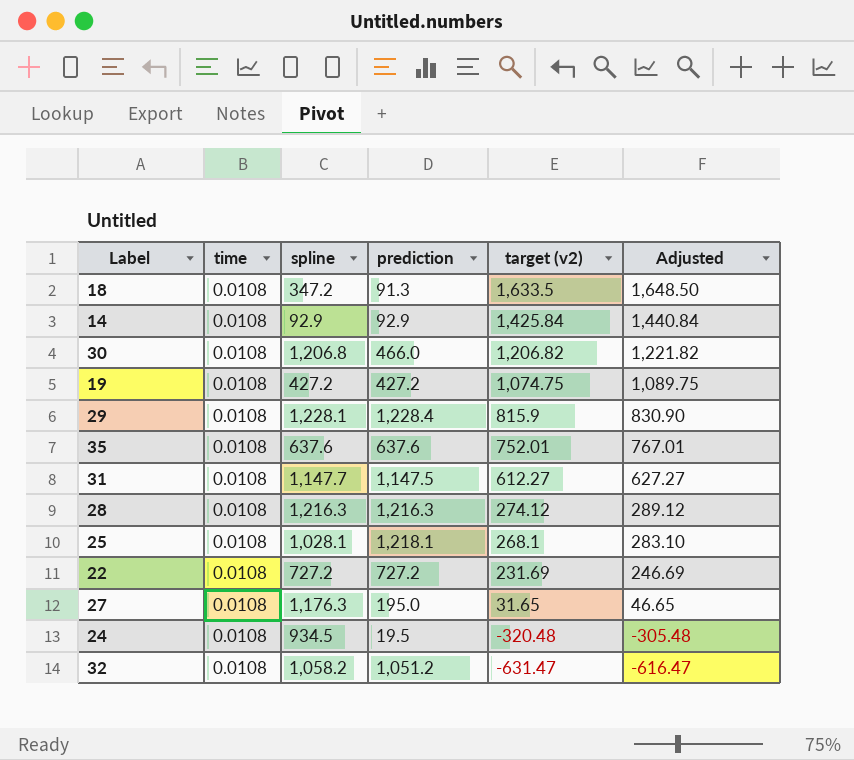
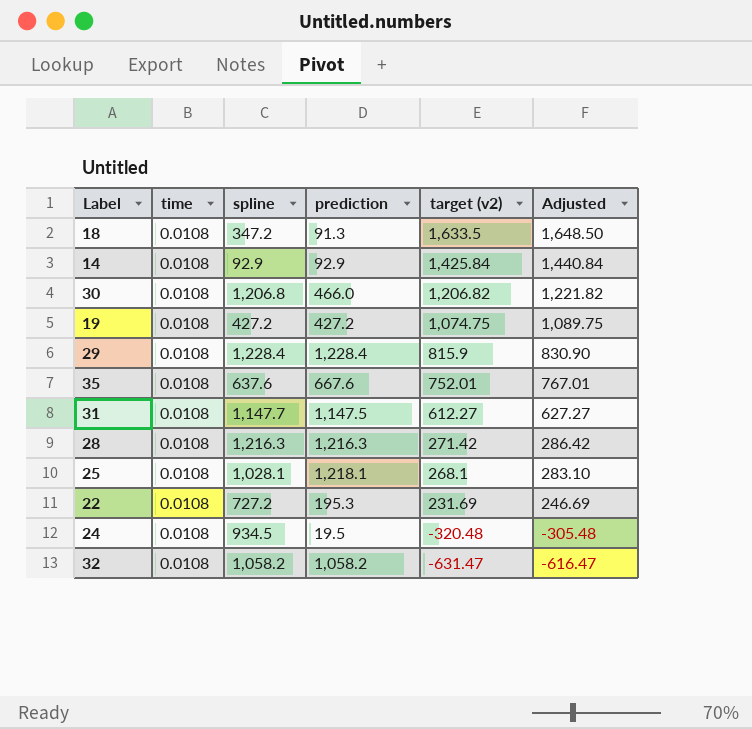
row 27: 0.0108 | 1,176.3 | 195.0 | 31.65 | 46.65 -> none
29 | spline: 1,228.1 -> 1,228.4
35 | prediction: 637.6 -> 667.6
28 | target (v2): 274.12 -> 271.42
28 | Adjusted: 289.12 -> 286.42
22 | prediction: 727.2 -> 195.3
32 | prediction: 1,051.2 -> 1,058.2

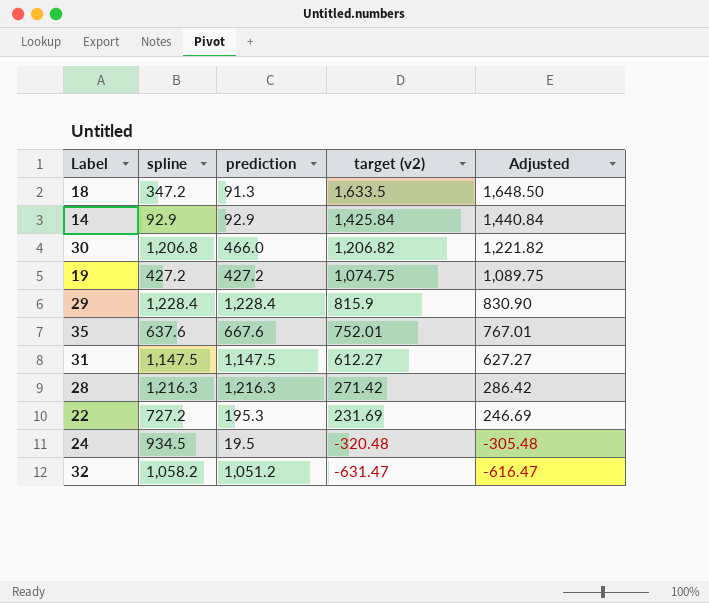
column time | position: 2 -> none
row 25: 0.0108 | 1,028.1 | 1,218.1 | 268.1 | 283.10 -> none
31 | spline: 1,147.7 -> 1,147.5
32 | prediction: 1,058.2 -> 1,051.2

